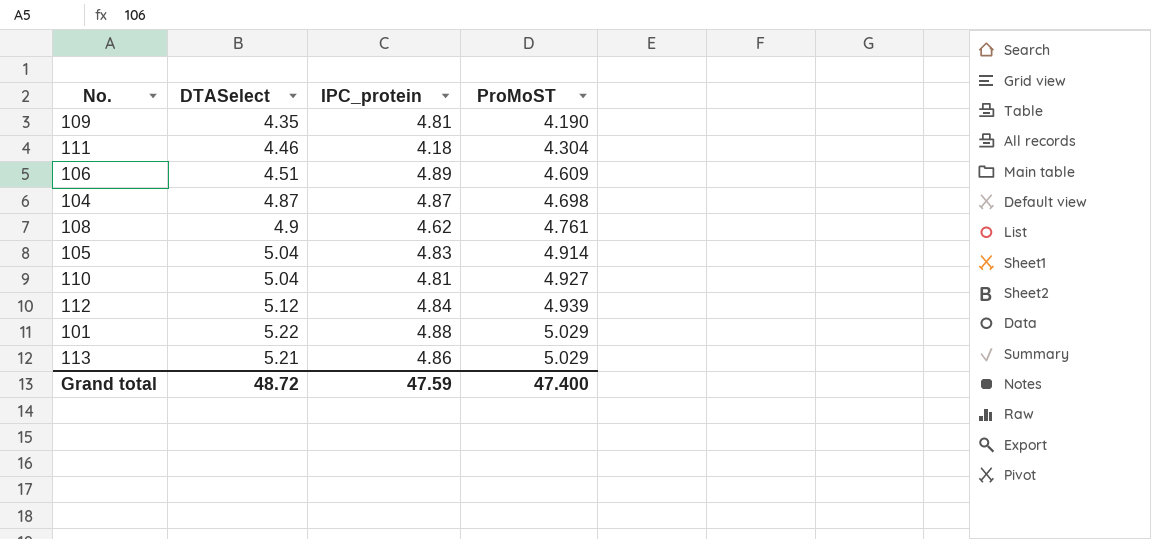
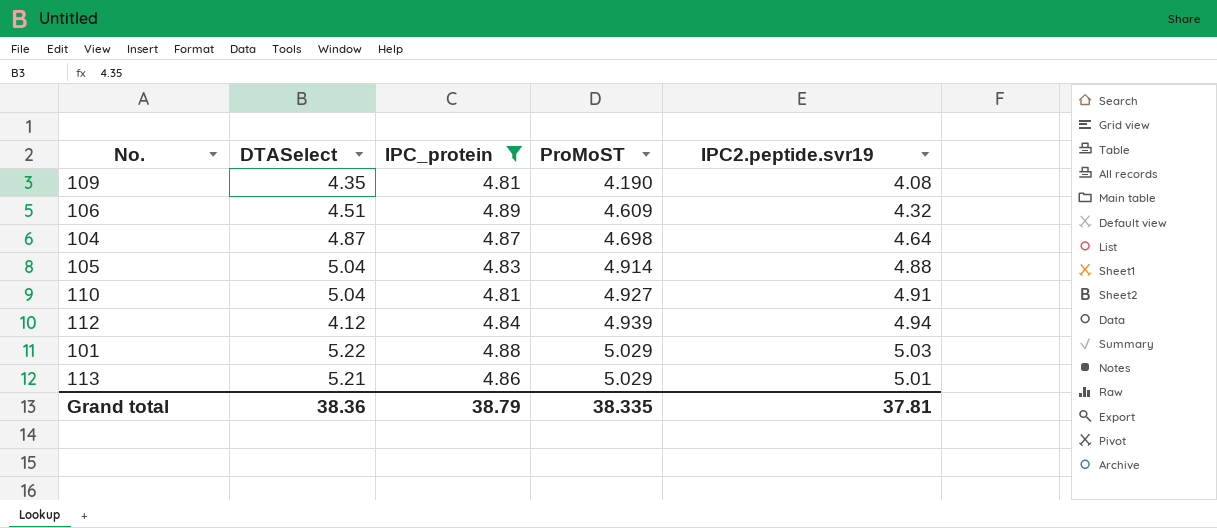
filter: none -> IPC_protein >= 4.81
column IPC2.peptide.svr19 | position: none -> 5
112 | DTASelect: 5.12 -> 4.12
Grand total | DTASelect: 48.72 -> 38.36
Grand total | IPC_protein: 47.59 -> 38.79
Grand total | ProMoST: 47.400 -> 38.335

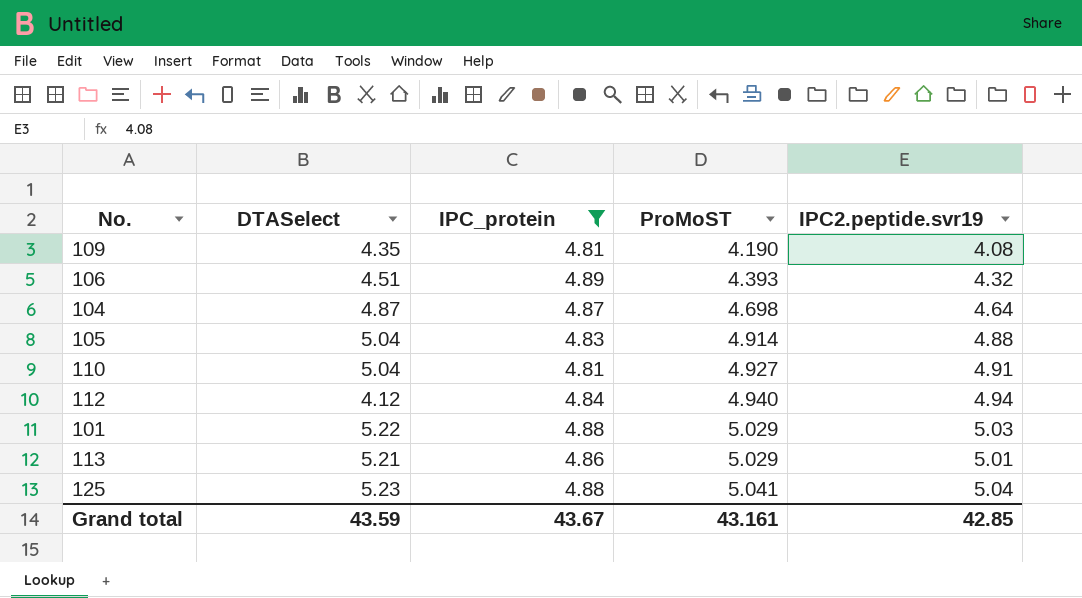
106 | ProMoST: 4.609 -> 4.393
112 | ProMoST: 4.939 -> 4.940
row 125: none -> 5.23 | 4.88 | 5.041 | 5.04
Grand total | DTASelect: 38.36 -> 43.59
Grand total | IPC_protein: 38.79 -> 43.67
Grand total | ProMoST: 38.335 -> 43.161
Grand total | IPC2.peptide.svr19: 37.81 -> 42.85

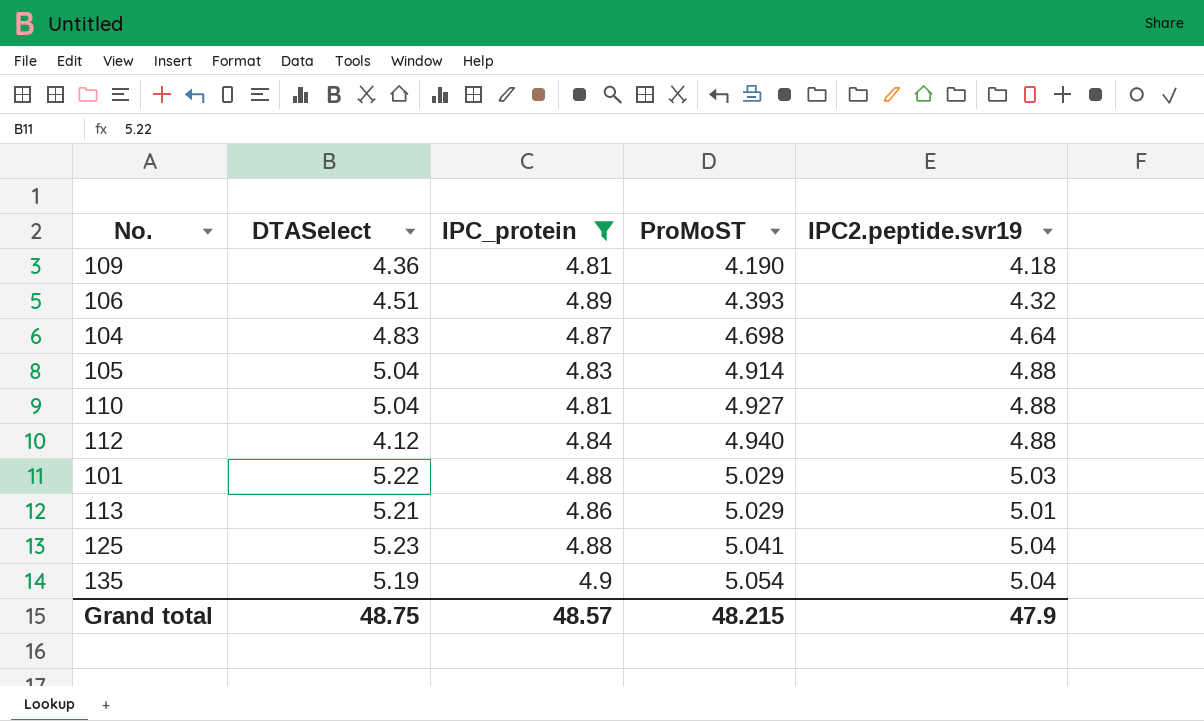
109 | DTASelect: 4.35 -> 4.36
109 | IPC2.peptide.svr19: 4.08 -> 4.18
104 | DTASelect: 4.87 -> 4.83
110 | IPC2.peptide.svr19: 4.91 -> 4.88
112 | IPC2.peptide.svr19: 4.94 -> 4.88
row 135: none -> 5.19 | 4.9 | 5.054 | 5.04
Grand total | DTASelect: 43.59 -> 48.75
Grand total | IPC_protein: 43.67 -> 48.57
Grand total | ProMoST: 43.161 -> 48.215
Grand total | IPC2.peptide.svr19: 42.85 -> 47.9

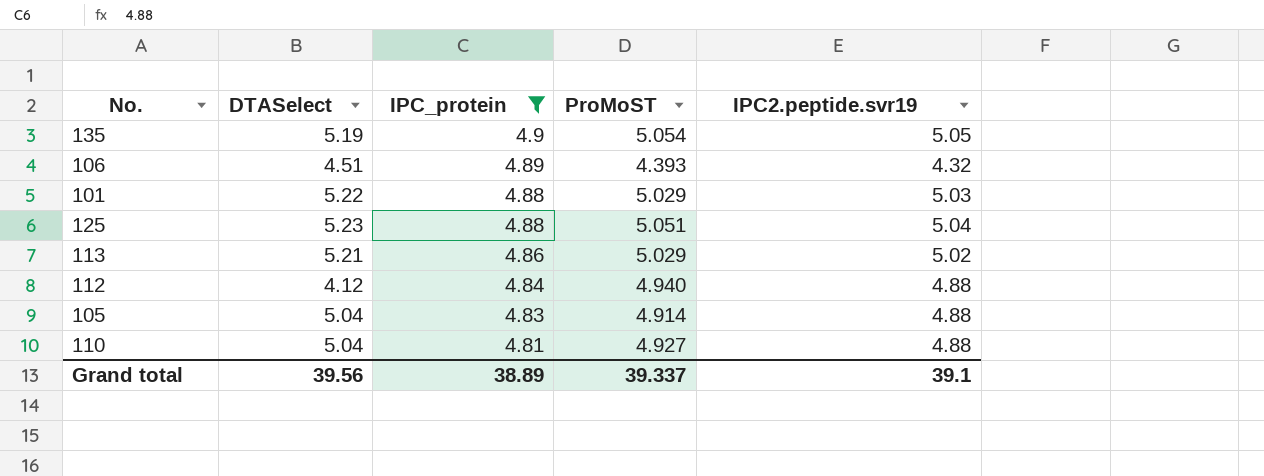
row order: ProMoST ascending -> IPC_protein descending
row 109: 4.36 | 4.81 | 4.190 | 4.18 -> none
row 104: 4.83 | 4.87 | 4.698 | 4.64 -> none
135 | IPC2.peptide.svr19: 5.04 -> 5.05
125 | ProMoST: 5.041 -> 5.051
113 | IPC2.peptide.svr19: 5.01 -> 5.02
Grand total | DTASelect: 48.75 -> 39.56
Grand total | IPC_protein: 48.57 -> 38.89
Grand total | ProMoST: 48.215 -> 39.337
Grand total | IPC2.peptide.svr19: 47.9 -> 39.1

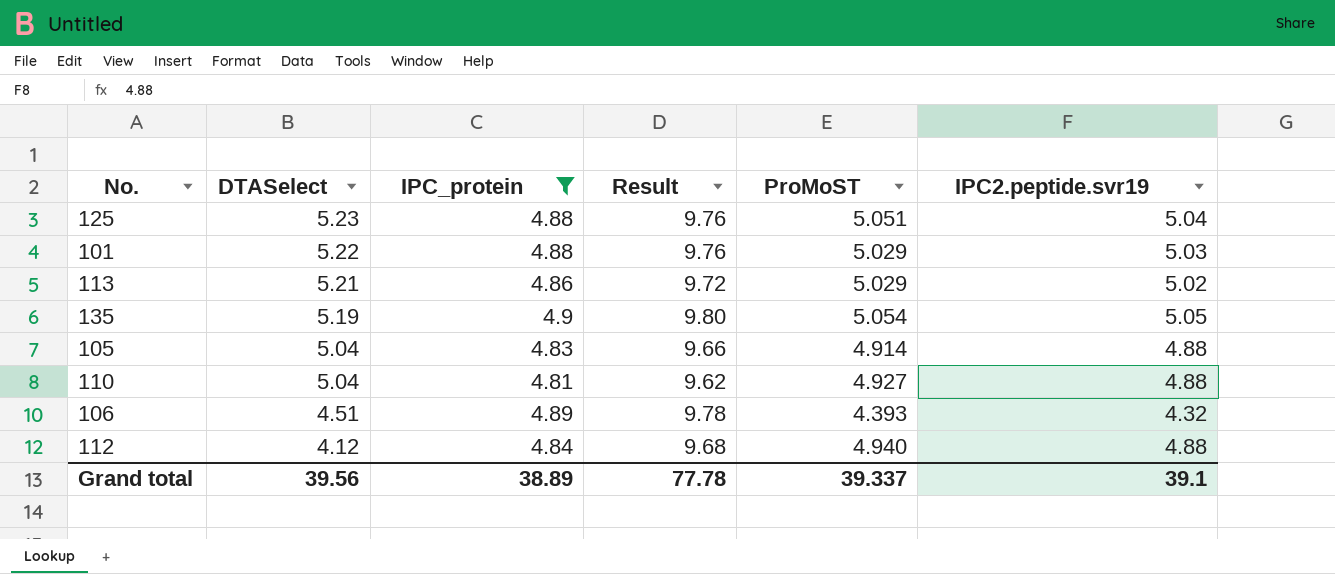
row order: IPC_protein descending -> DTASelect descending
column Result | formula: none -> [IPC_protein] * 2

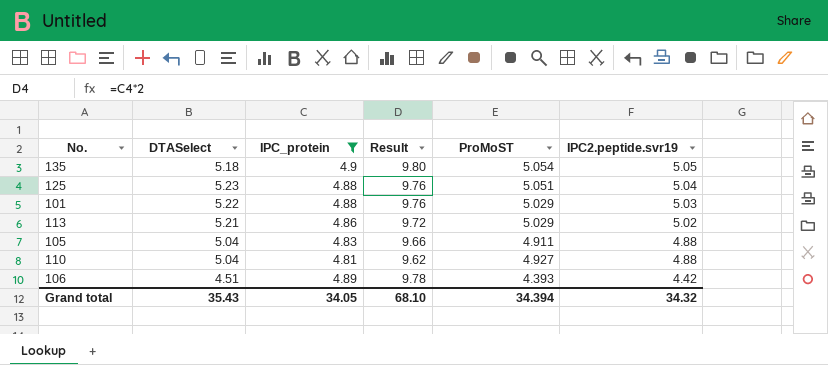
row order: DTASelect descending -> IPC2.peptide.svr19 descending
row 112: 4.12 | 4.84 | 9.68 | 4.940 | 4.88 -> none
135 | DTASelect: 5.19 -> 5.18
105 | ProMoST: 4.914 -> 4.911
106 | IPC2.peptide.svr19: 4.32 -> 4.42
Grand total | DTASelect: 39.56 -> 35.43
Grand total | IPC_protein: 38.89 -> 34.05
Grand total | Result: 77.78 -> 68.10
Grand total | ProMoST: 39.337 -> 34.394
Grand total | IPC2.peptide.svr19: 39.1 -> 34.32

